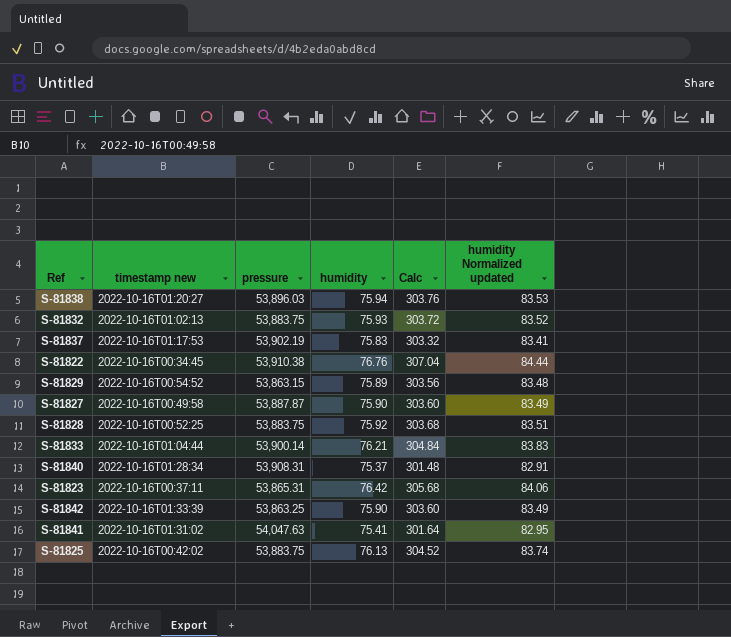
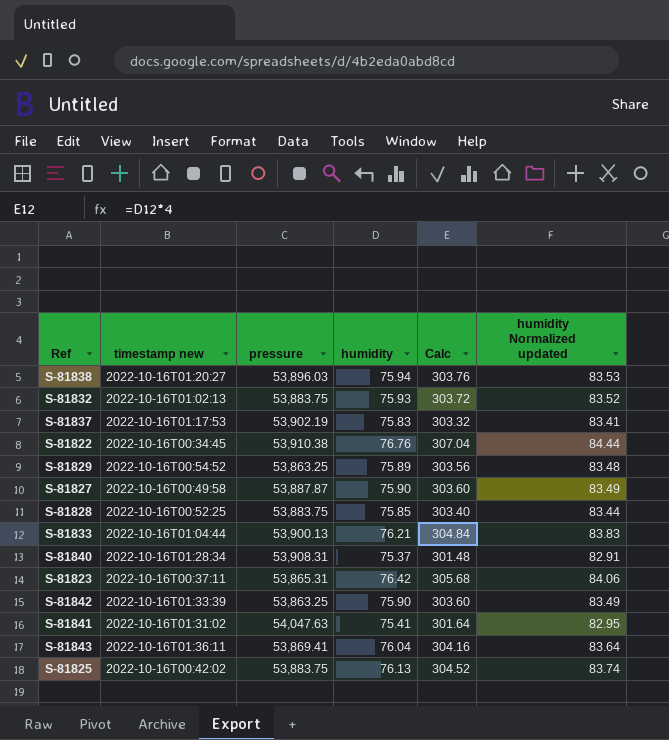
S-81829 | pressure: 53,863.15 -> 53,863.25
S-81828 | humidity: 75.92 -> 75.85
S-81828 | Calc: 303.68 -> 303.40
S-81828 | humidity Normalized updated: 83.51 -> 83.44
S-81833 | pressure: 53,900.14 -> 53,900.13
row S-81843: none -> 2022-10-16T01:36:11 | 53,869.41 | 76.04 | 304.16 | 83.64

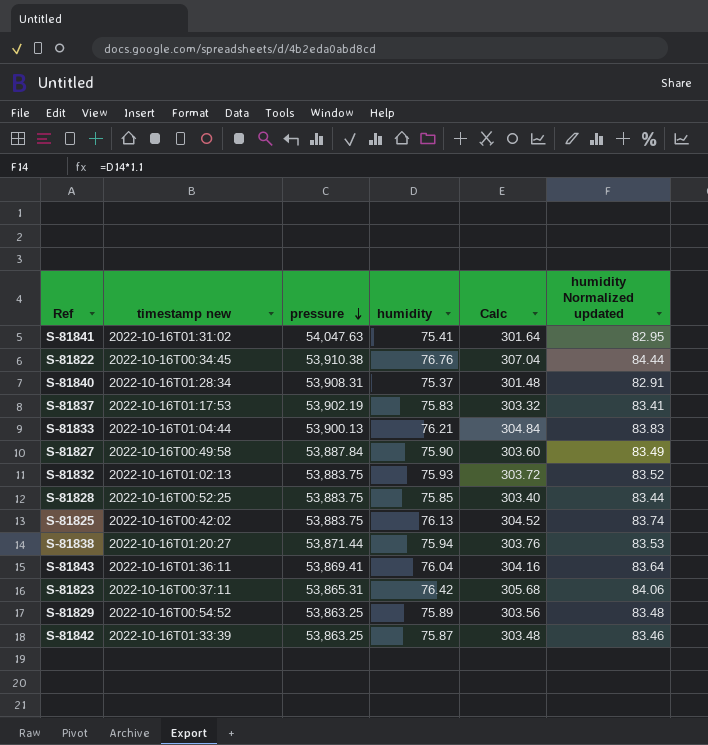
row order: none -> pressure descending
S-81827 | pressure: 53,887.87 -> 53,887.84
S-81838 | pressure: 53,896.03 -> 53,871.44
S-81842 | humidity: 75.90 -> 75.87
S-81842 | Calc: 303.60 -> 303.48
S-81842 | humidity Normalized updated: 83.49 -> 83.46

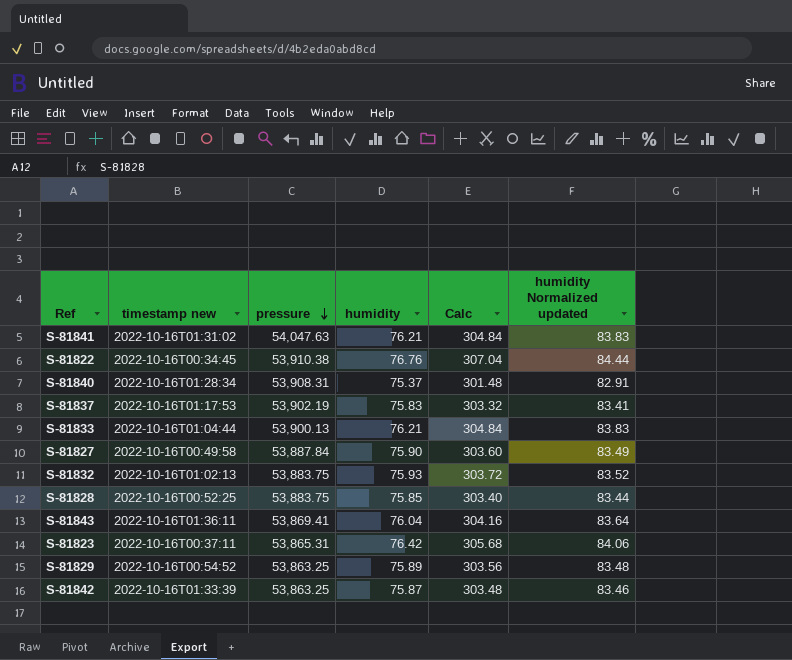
row S-81825: 2022-10-16T00:42:02 | 53,883.75 | 76.13 | 304.52 | 83.74 -> none
row S-81838: 2022-10-16T01:20:27 | 53,871.44 | 75.94 | 303.76 | 83.53 -> none
S-81841 | humidity: 75.41 -> 76.21
S-81841 | Calc: 301.64 -> 304.84
S-81841 | humidity Normalized updated: 82.95 -> 83.83

